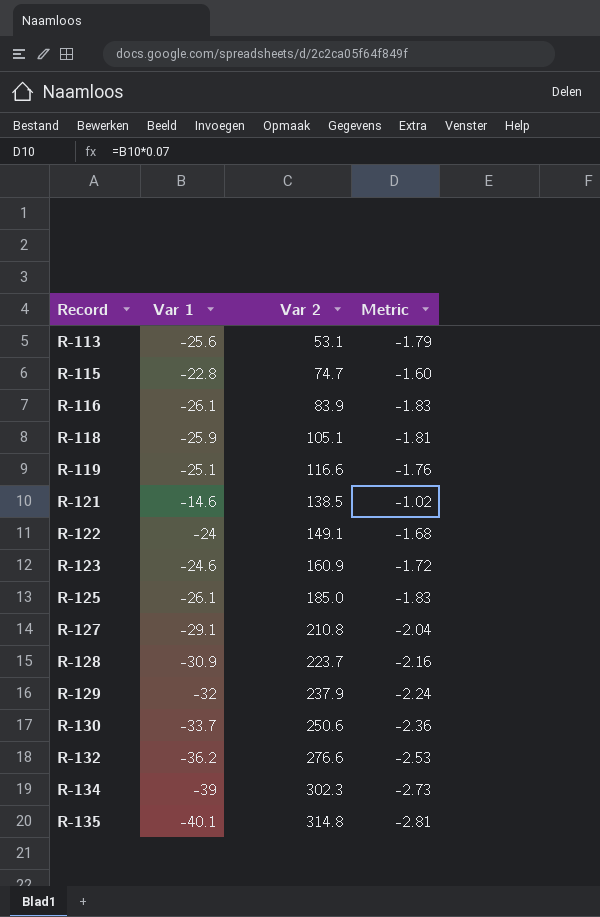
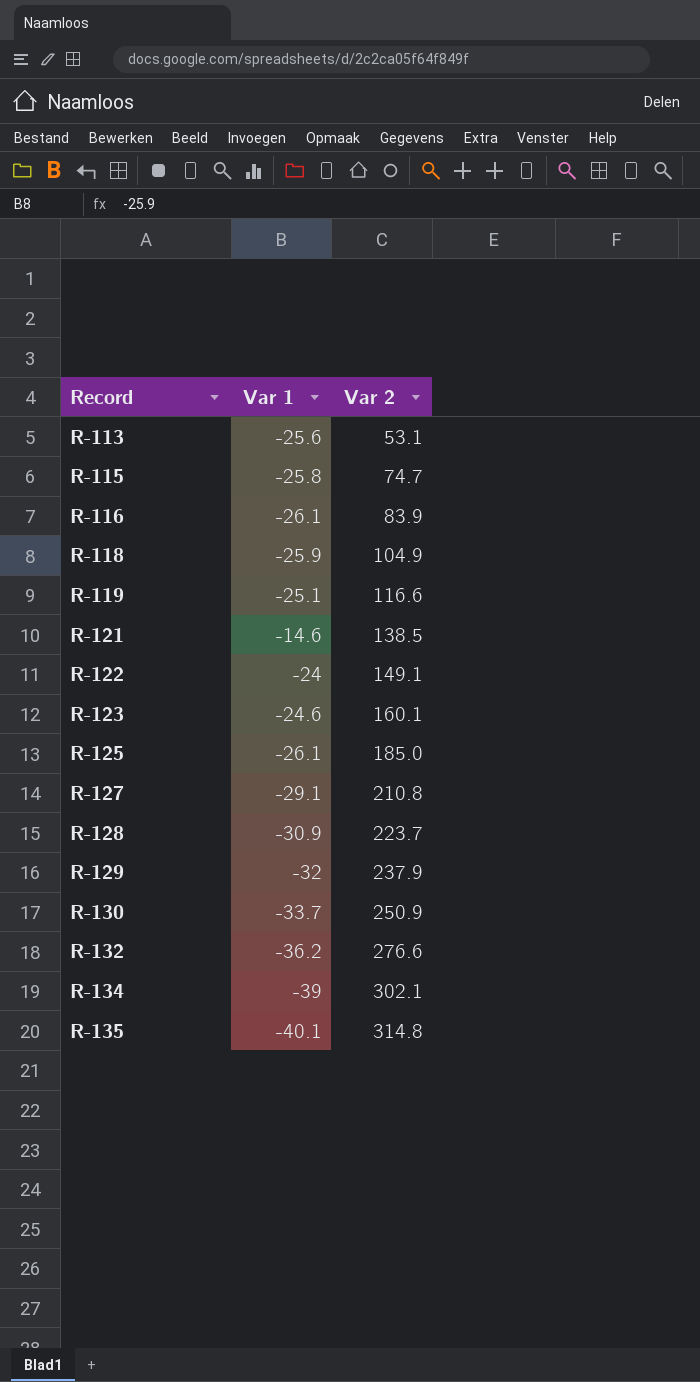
column Metric | formula: [Var 1] * 0.07 -> none
R-115 | Var 1: -22.8 -> -25.8
R-118 | Var 2: 105.1 -> 104.9
R-123 | Var 2: 160.9 -> 160.1
R-130 | Var 2: 250.6 -> 250.9
R-134 | Var 2: 302.3 -> 302.1

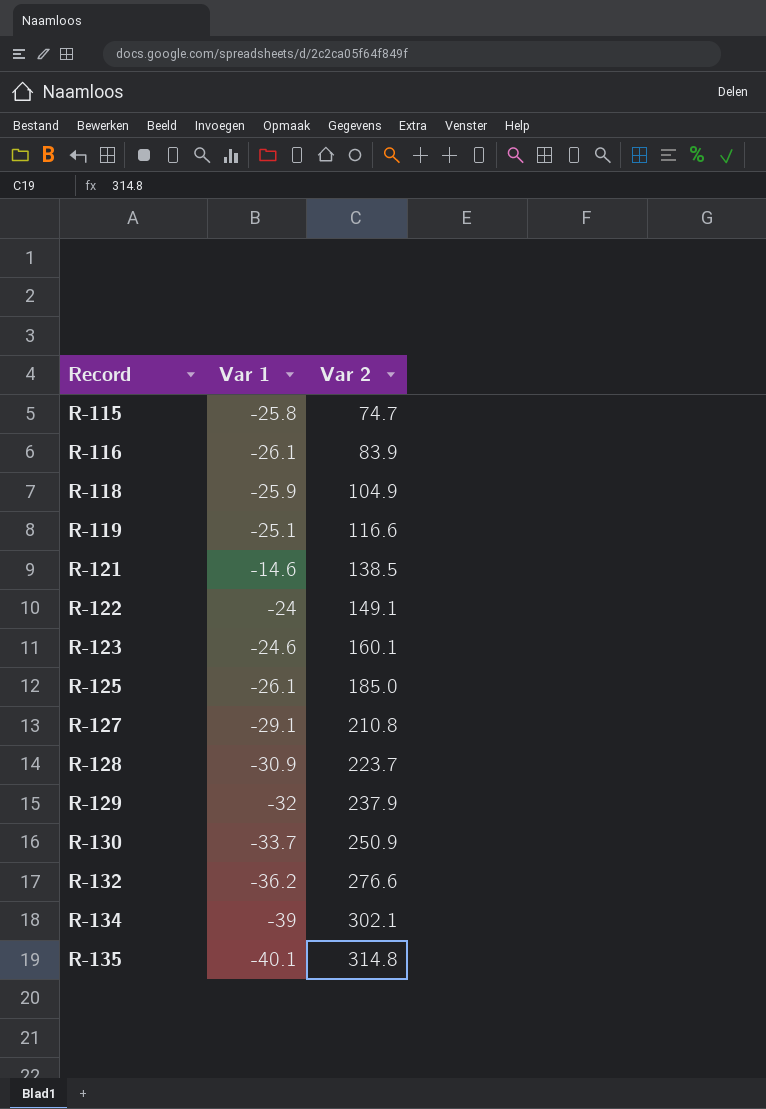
row R-113: -25.6 | 53.1 -> none

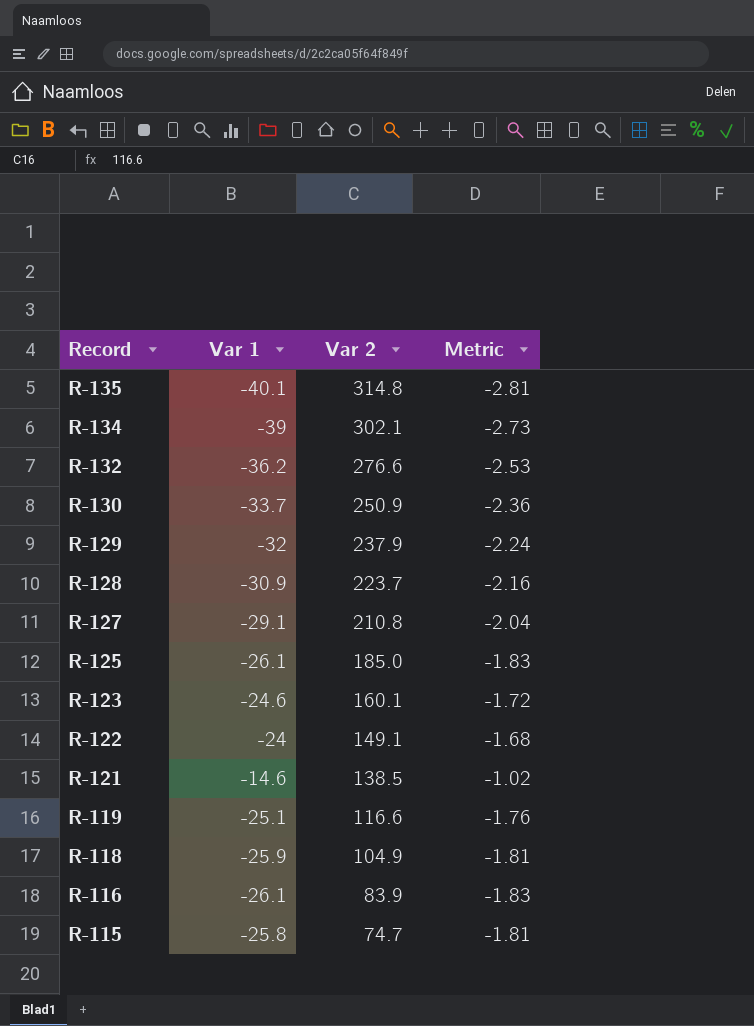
row order: Record ascending -> Record descending
column Metric | formula: none -> [Var 1] * 0.07

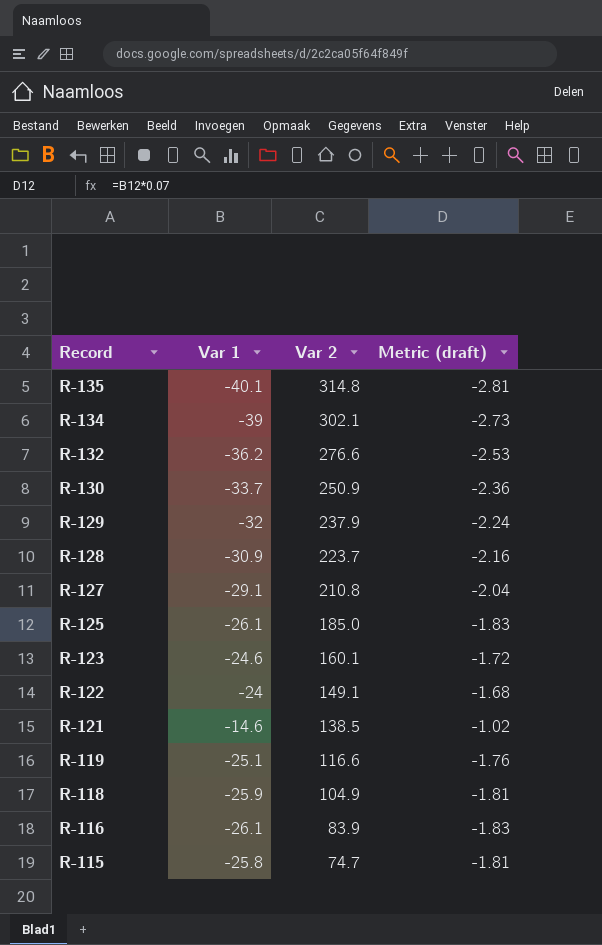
column name: Metric -> Metric (draft)

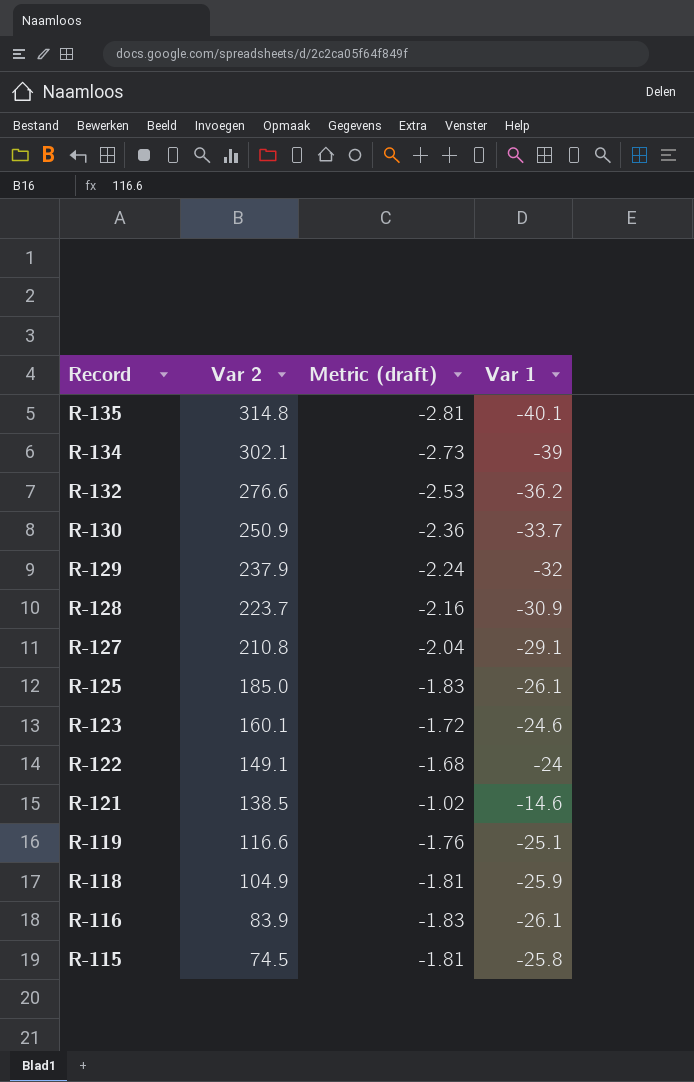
column Var 1 | position: 2 -> 4
R-115 | Var 2: 74.7 -> 74.5

